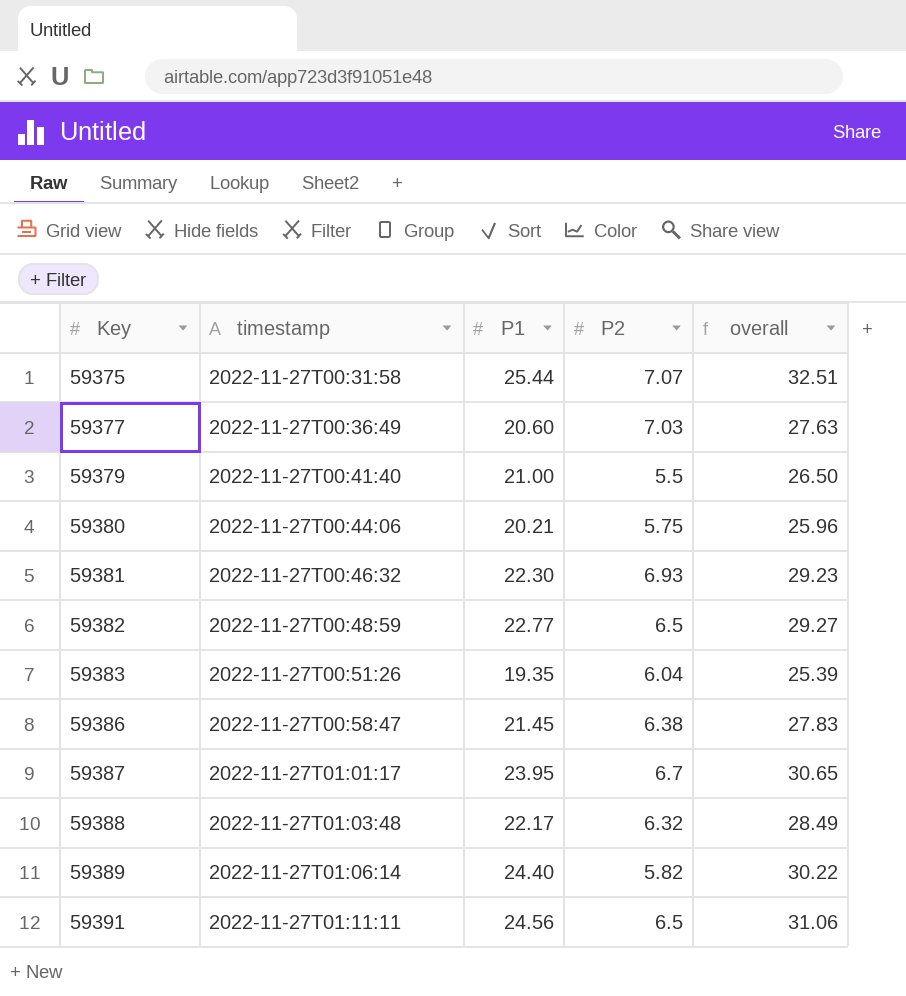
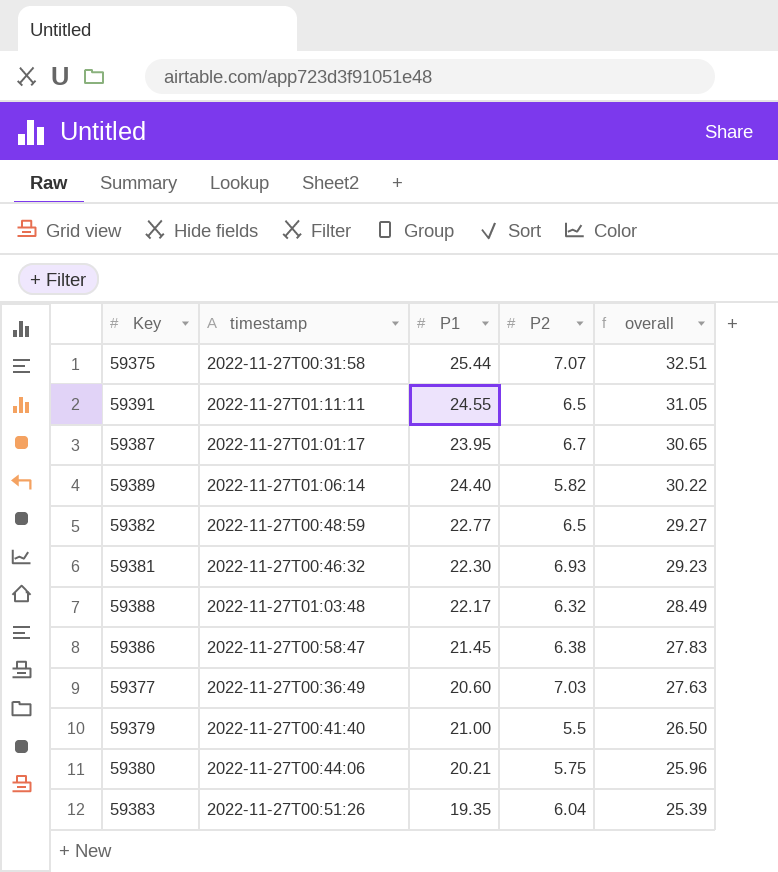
row order: Key ascending -> overall descending
59391 | P1: 24.56 -> 24.55
59391 | overall: 31.06 -> 31.05

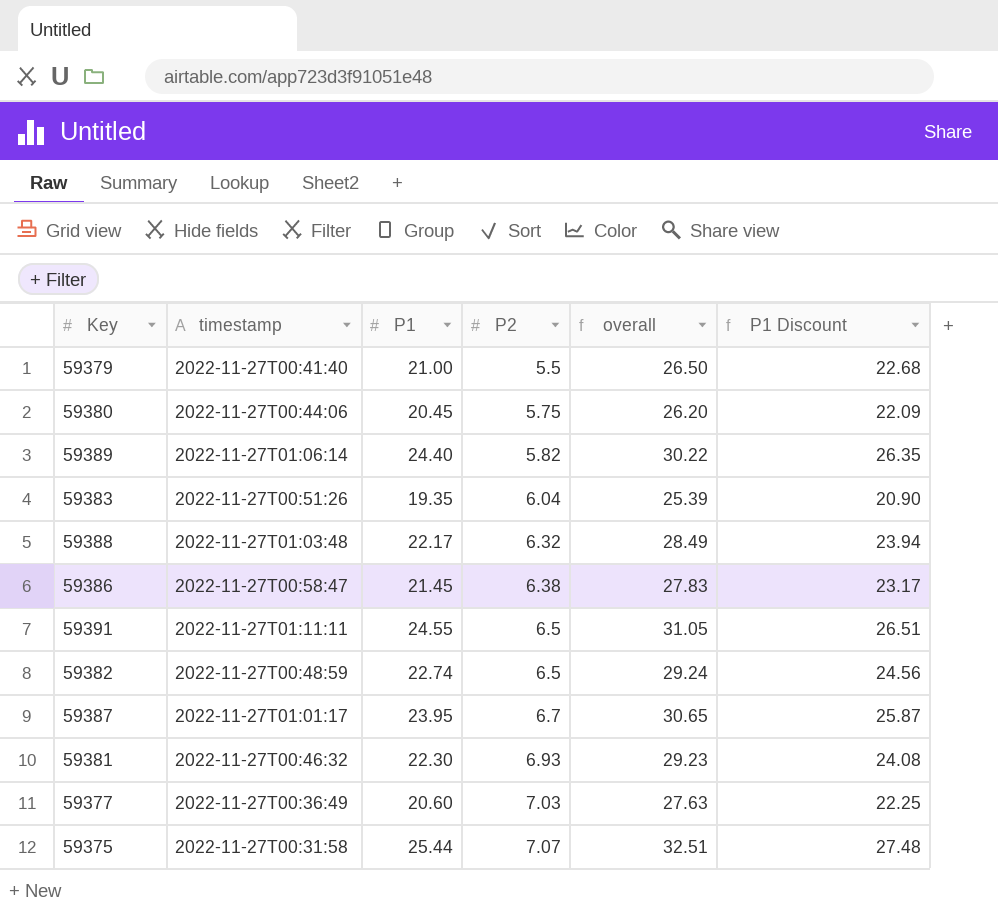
row order: overall descending -> P2 ascending
column P1 Discount | formula: none -> [P1] * 1.08
59380 | P1: 20.21 -> 20.45
59380 | overall: 25.96 -> 26.20
59382 | P1: 22.77 -> 22.74
59382 | overall: 29.27 -> 29.24

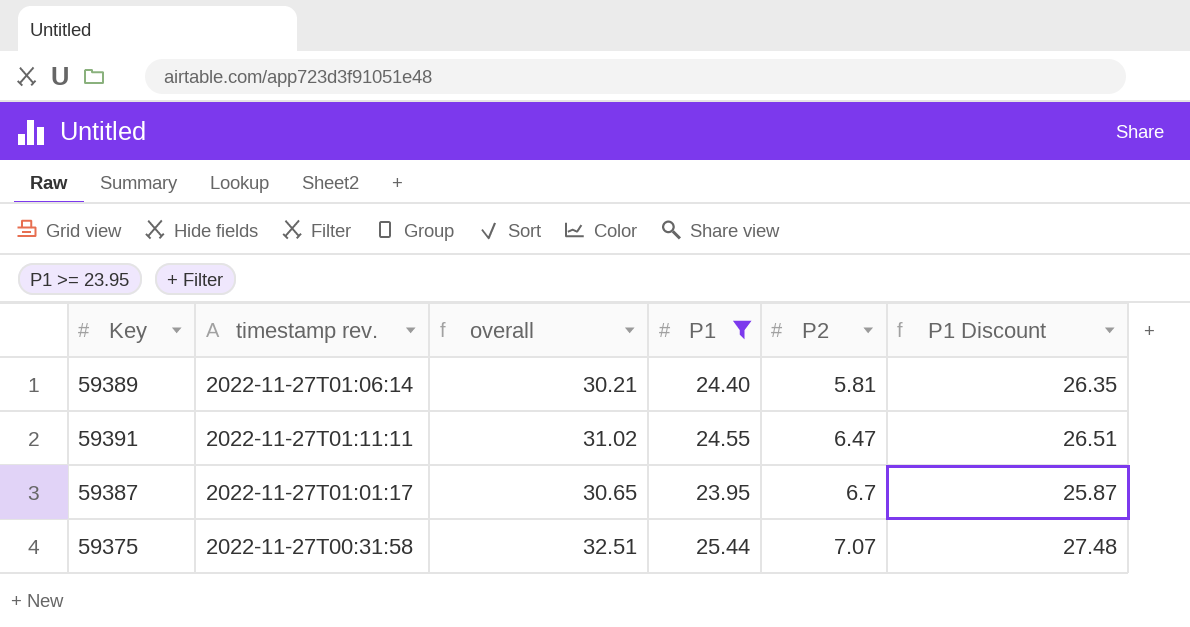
filter: none -> P1 >= 23.95
column name: timestamp -> timestamp rev.
column overall | position: 5 -> 3
59389 | overall: 30.22 -> 30.21
59389 | P2: 5.82 -> 5.81
59391 | overall: 31.05 -> 31.02
59391 | P2: 6.5 -> 6.47

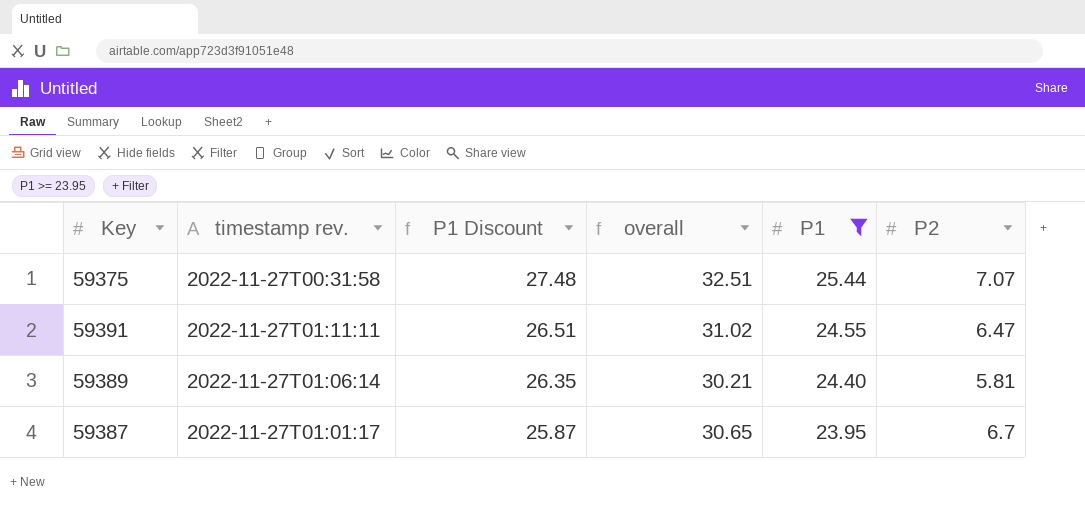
row order: P2 ascending -> P1 Discount descending
column P1 Discount | position: 6 -> 3

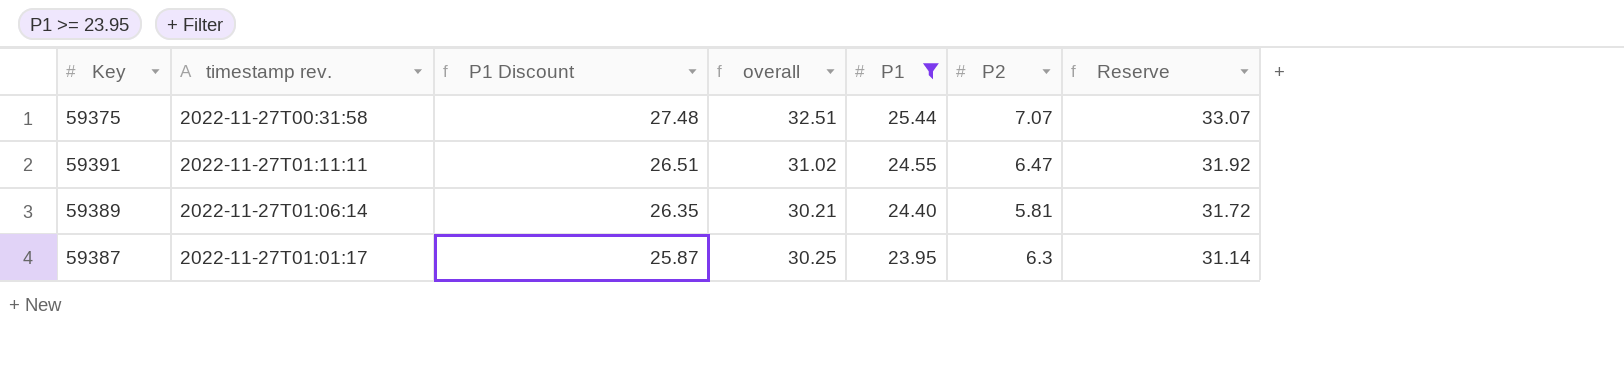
column Reserve | formula: none -> [P1] * 1.3
59387 | overall: 30.65 -> 30.25
59387 | P2: 6.7 -> 6.3

